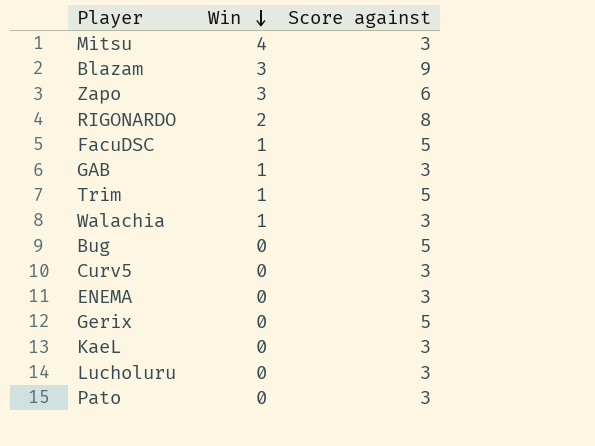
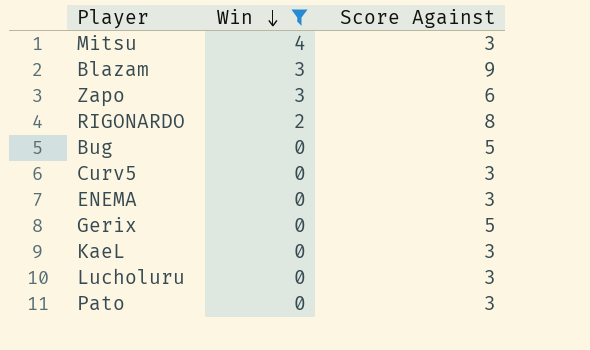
filter: none -> Win != 1
column name: Score against -> Score Against

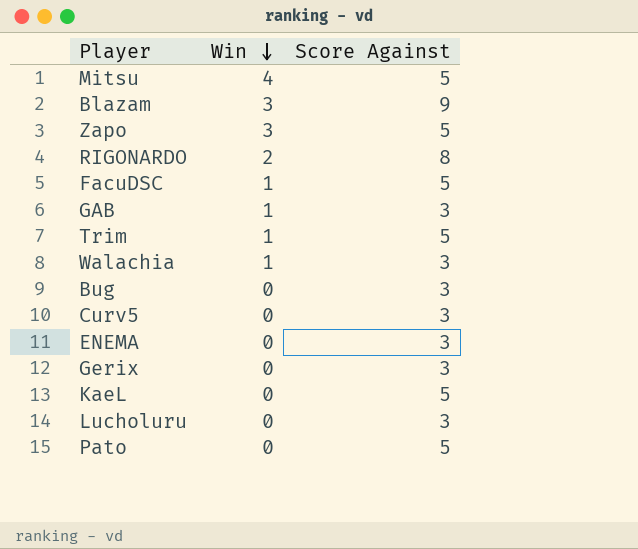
filter: Win != 1 -> none
Mitsu | Score Against: 3 -> 5
Zapo | Score Against: 6 -> 5
Bug | Score Against: 5 -> 3
Gerix | Score Against: 5 -> 3
KaeL | Score Against: 3 -> 5
Pato | Score Against: 3 -> 5

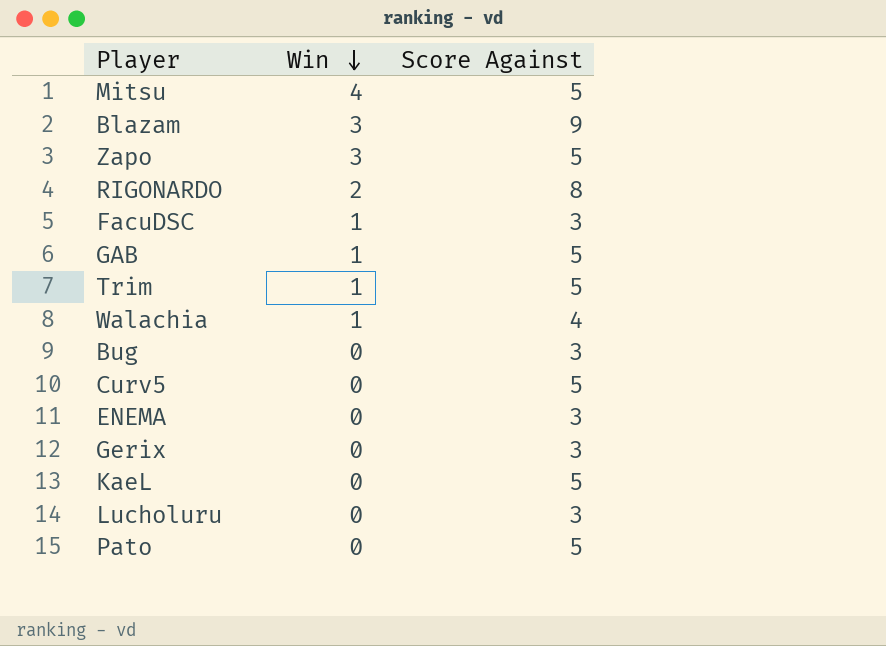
FacuDSC | Score Against: 5 -> 3
GAB | Score Against: 3 -> 5
Walachia | Score Against: 3 -> 4
Curv5 | Score Against: 3 -> 5

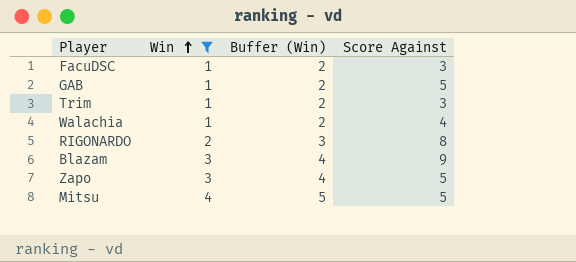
filter: none -> Win != 0
row order: Win descending -> Win ascending
column Buffer (Win) | formula: none -> [Win] + 1
Trim | Score Against: 5 -> 3

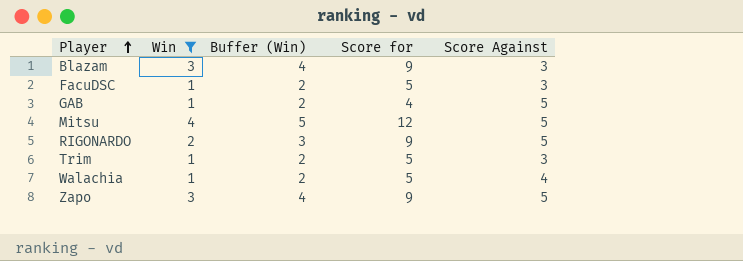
row order: Win ascending -> Player ascending
column Score for | position: none -> 4
Blazam | Score Against: 9 -> 3
RIGONARDO | Score Against: 8 -> 5

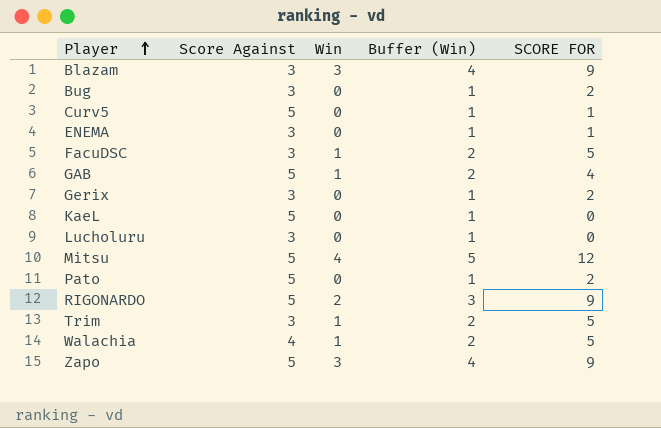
filter: Win != 0 -> none
column Score Against | position: 5 -> 2
column name: Score for -> SCORE FOR

